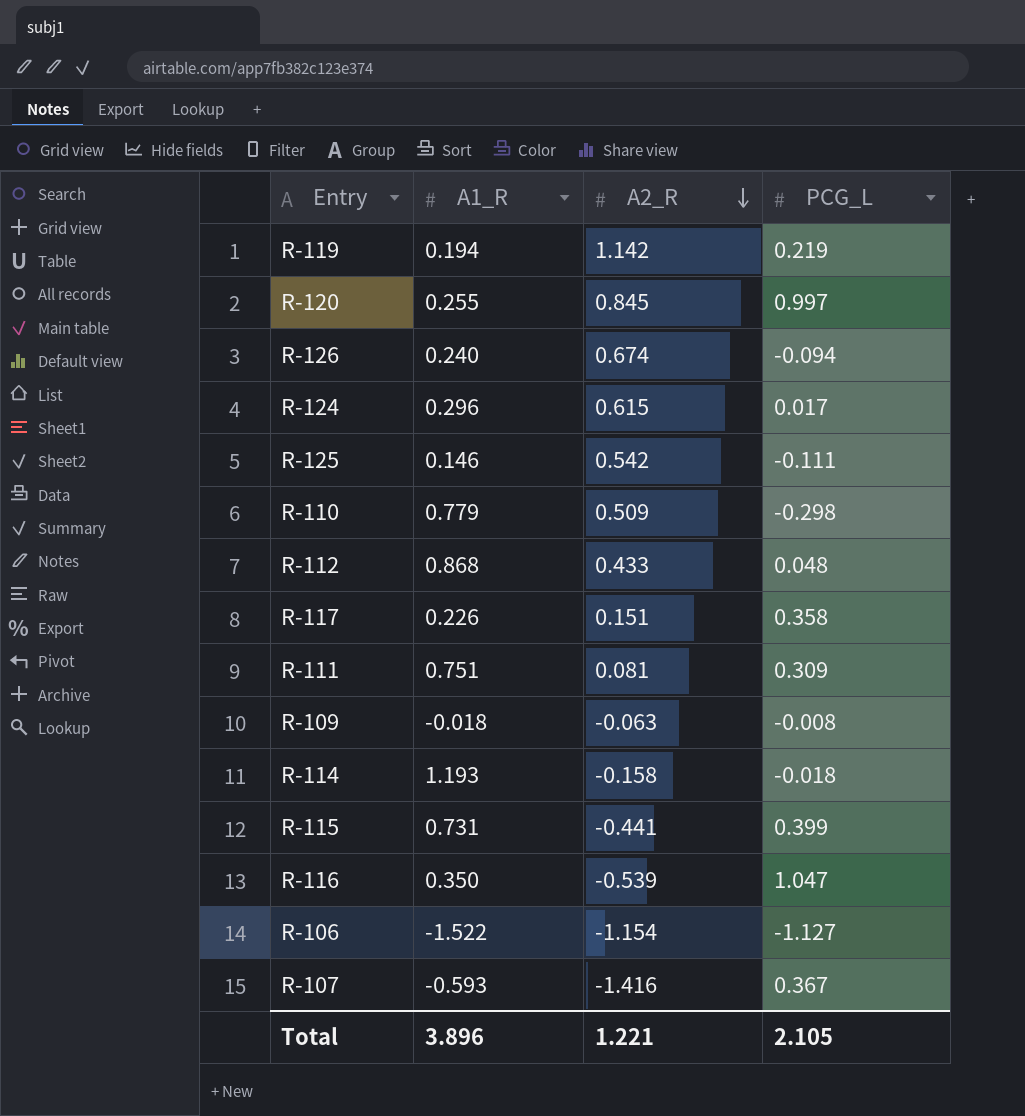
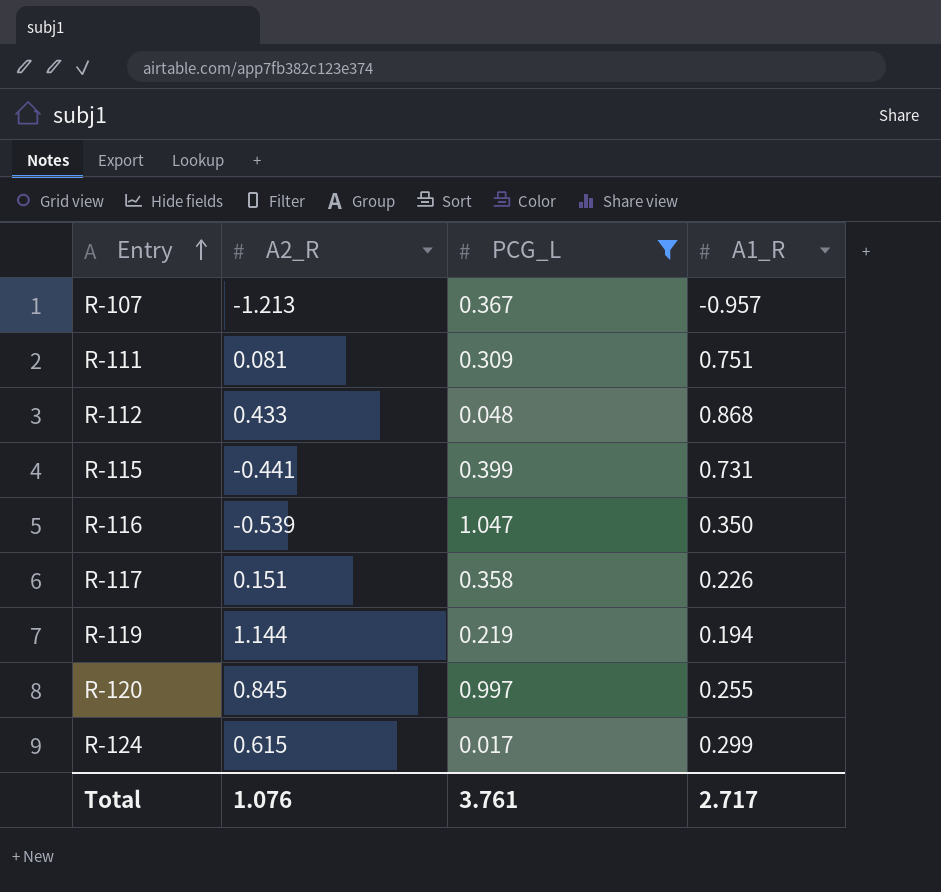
filter: none -> PCG_L >= 0.017
row order: A2_R descending -> Entry ascending
column A1_R | position: 2 -> 4
R-107 | A2_R: -1.416 -> -1.213
R-107 | A1_R: -0.593 -> -0.957
R-119 | A2_R: 1.142 -> 1.144
R-124 | A1_R: 0.296 -> 0.299
Total | A2_R: 1.221 -> 1.076
Total | PCG_L: 2.105 -> 3.761
Total | A1_R: 3.896 -> 2.717

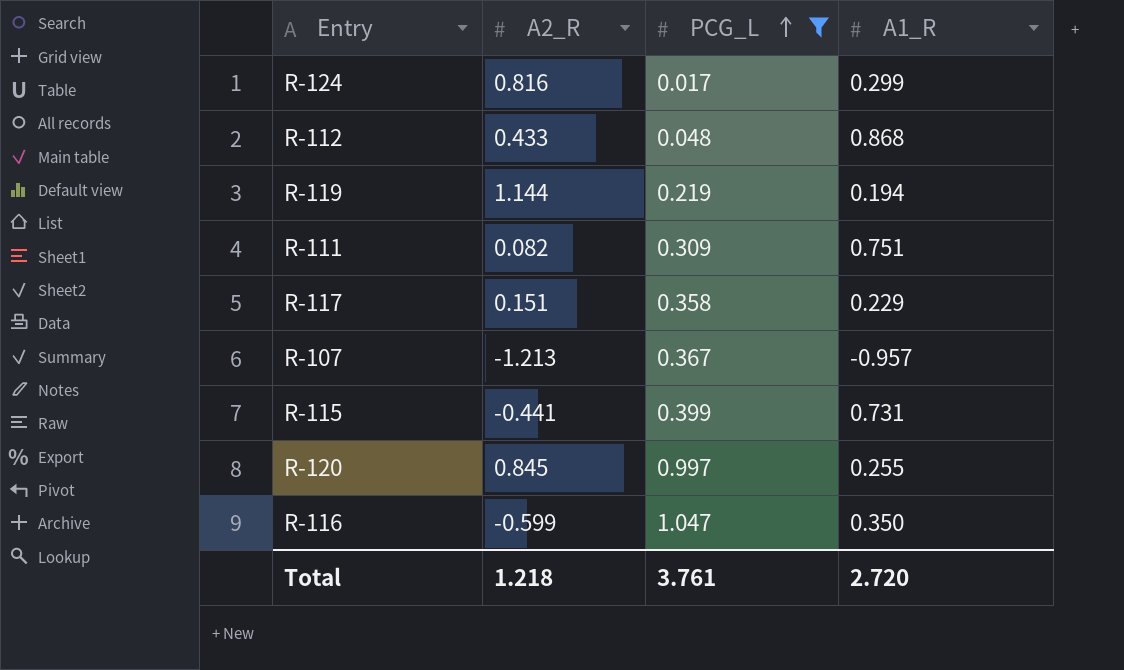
row order: Entry ascending -> PCG_L ascending
R-124 | A2_R: 0.615 -> 0.816
R-111 | A2_R: 0.081 -> 0.082
R-117 | A1_R: 0.226 -> 0.229
R-116 | A2_R: -0.539 -> -0.599
Total | A2_R: 1.076 -> 1.218
Total | A1_R: 2.717 -> 2.720

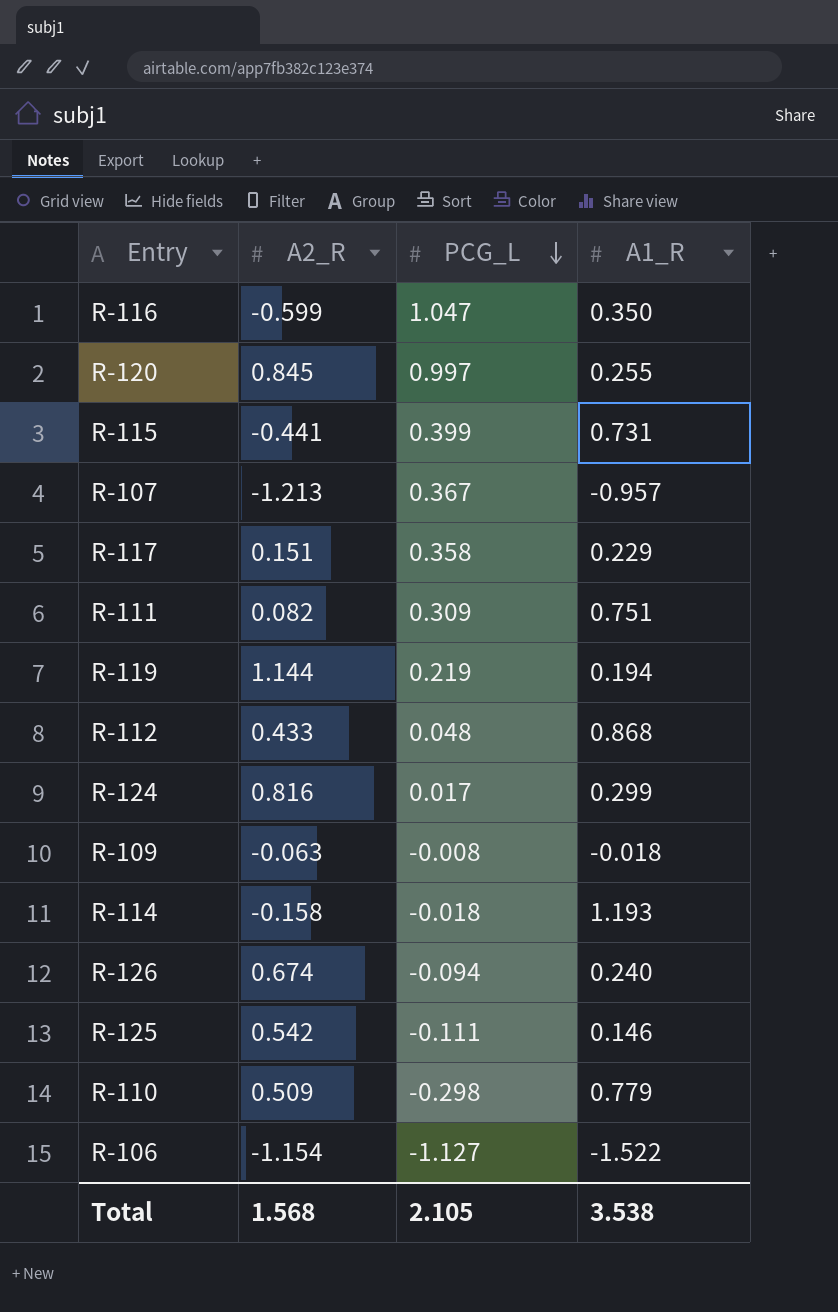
filter: PCG_L >= 0.017 -> none
row order: PCG_L ascending -> PCG_L descending
Total | A2_R: 1.218 -> 1.568
Total | PCG_L: 3.761 -> 2.105
Total | A1_R: 2.720 -> 3.538

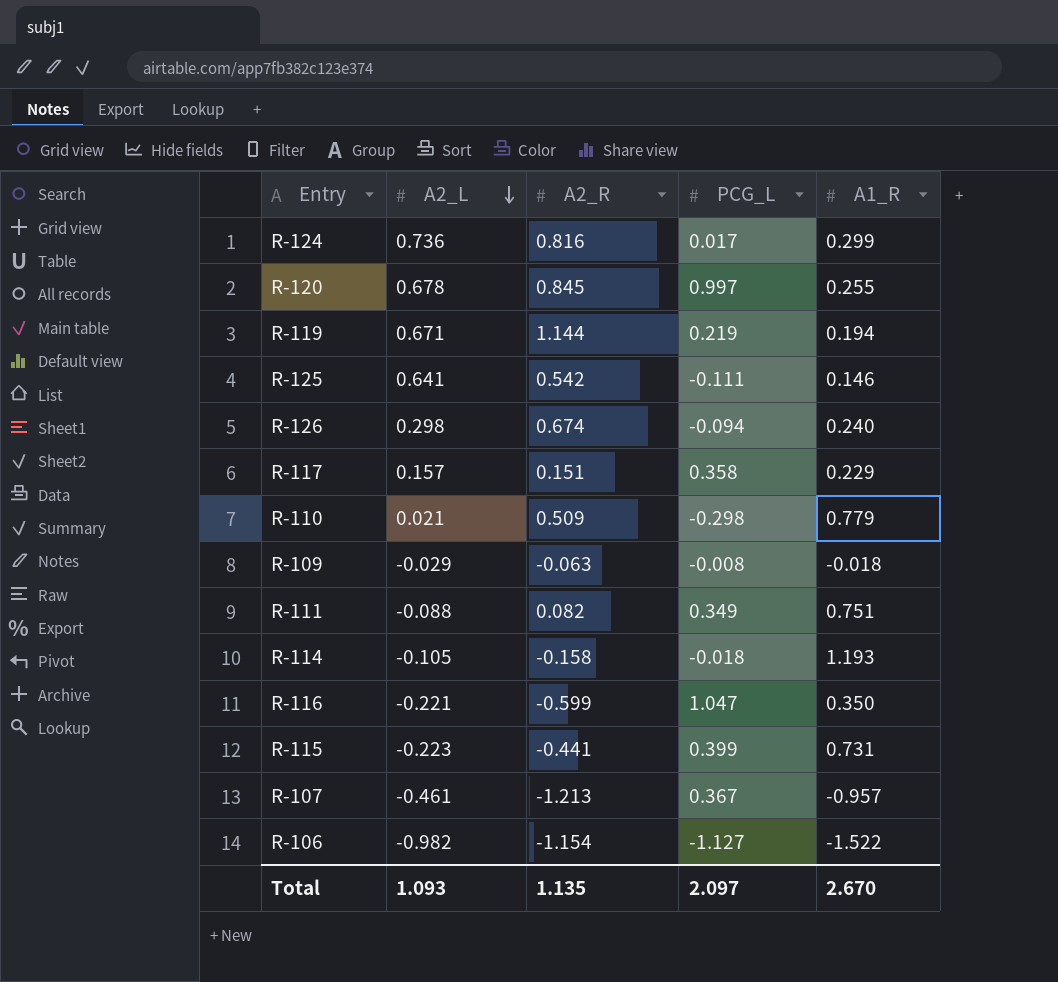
row order: PCG_L descending -> A2_L descending
column A2_L | position: none -> 2
row R-112: 0.433 | 0.048 | 0.868 -> none
R-111 | PCG_L: 0.309 -> 0.349
Total | A2_R: 1.568 -> 1.135
Total | PCG_L: 2.105 -> 2.097
Total | A1_R: 3.538 -> 2.670

